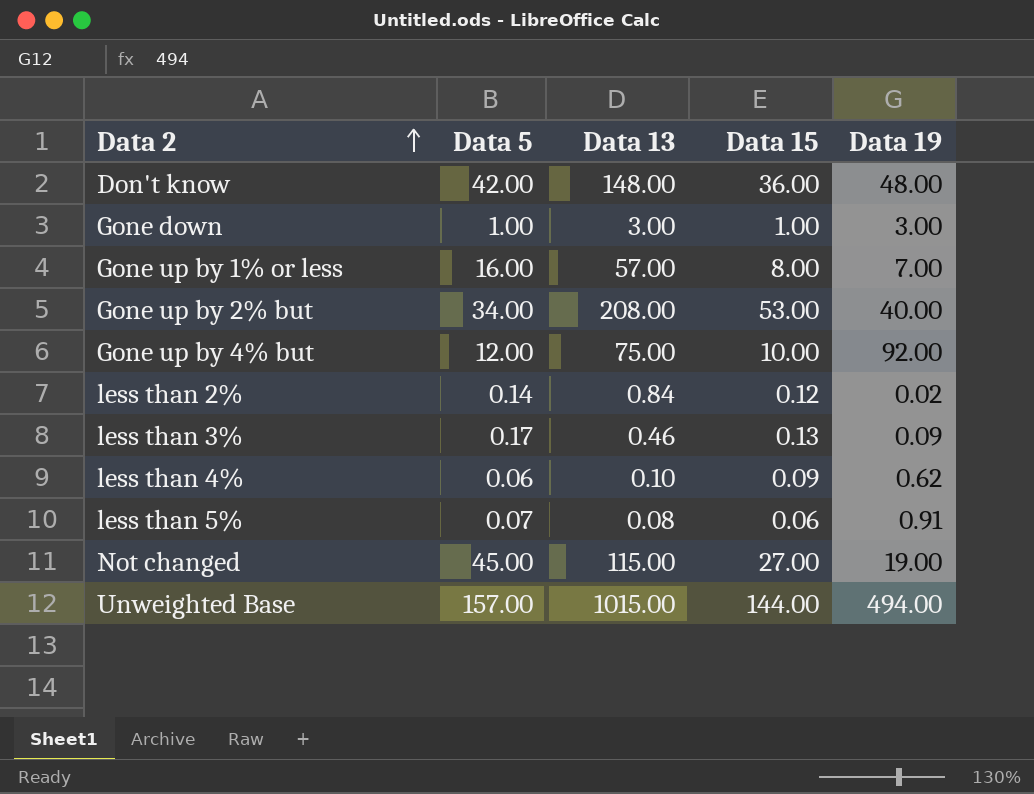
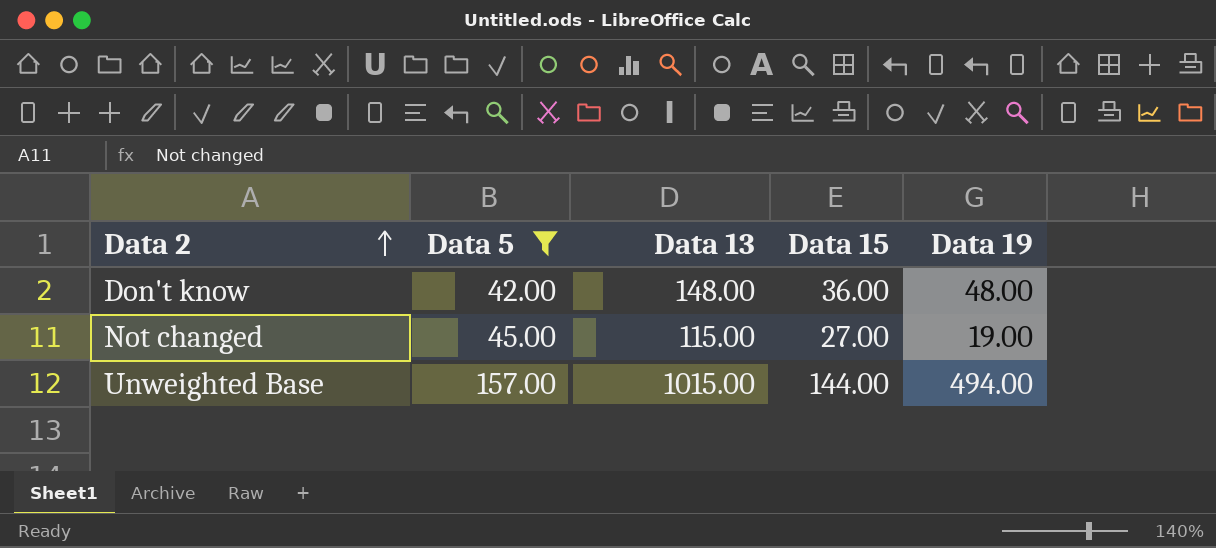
filter: none -> Data 5 >= 42.00

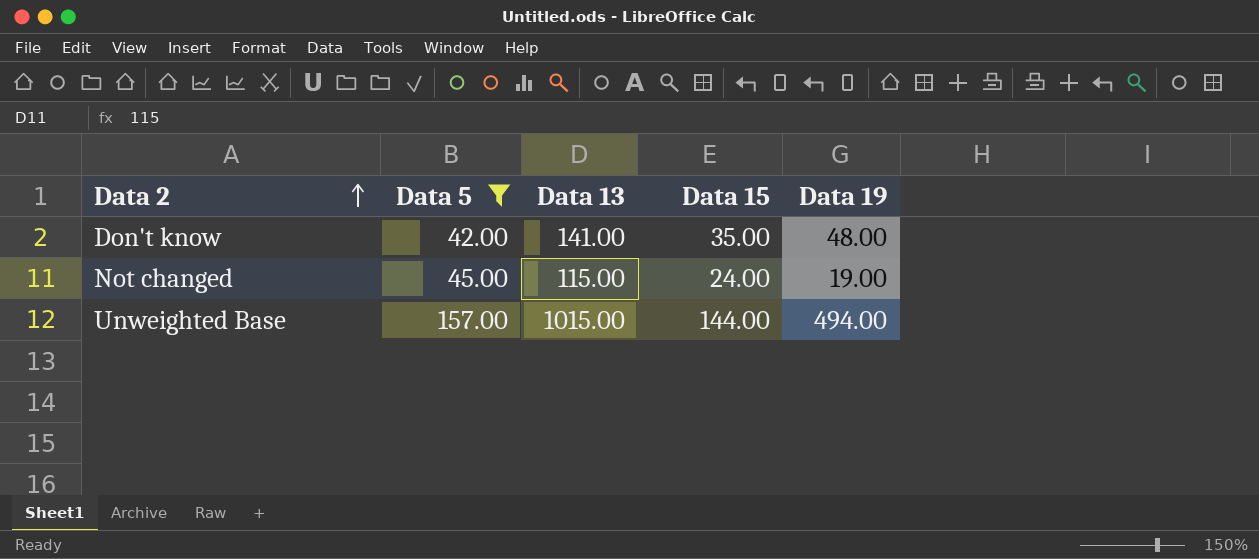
Don't know | Data 13: 148.00 -> 141.00
Don't know | Data 15: 36.00 -> 35.00
Not changed | Data 15: 27.00 -> 24.00

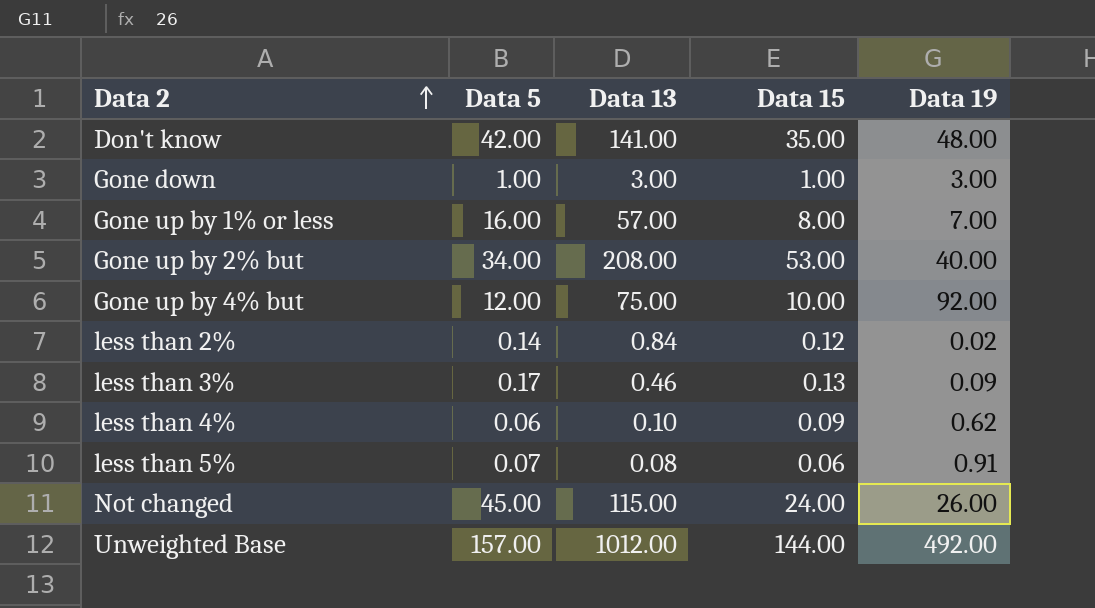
filter: Data 5 >= 42.00 -> none
Not changed | Data 19: 19.00 -> 26.00
Unweighted Base | Data 13: 1015.00 -> 1012.00
Unweighted Base | Data 19: 494.00 -> 492.00

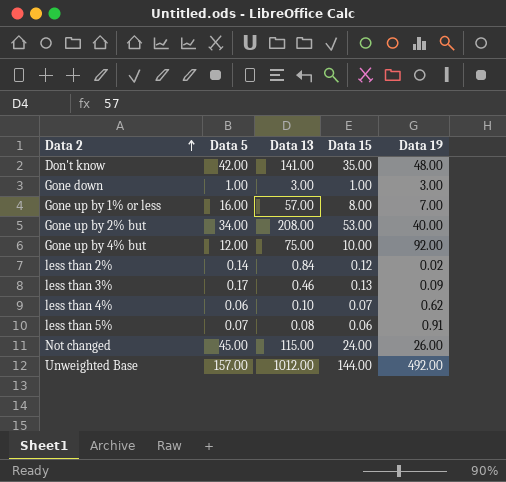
less than 4% | Data 15: 0.09 -> 0.07

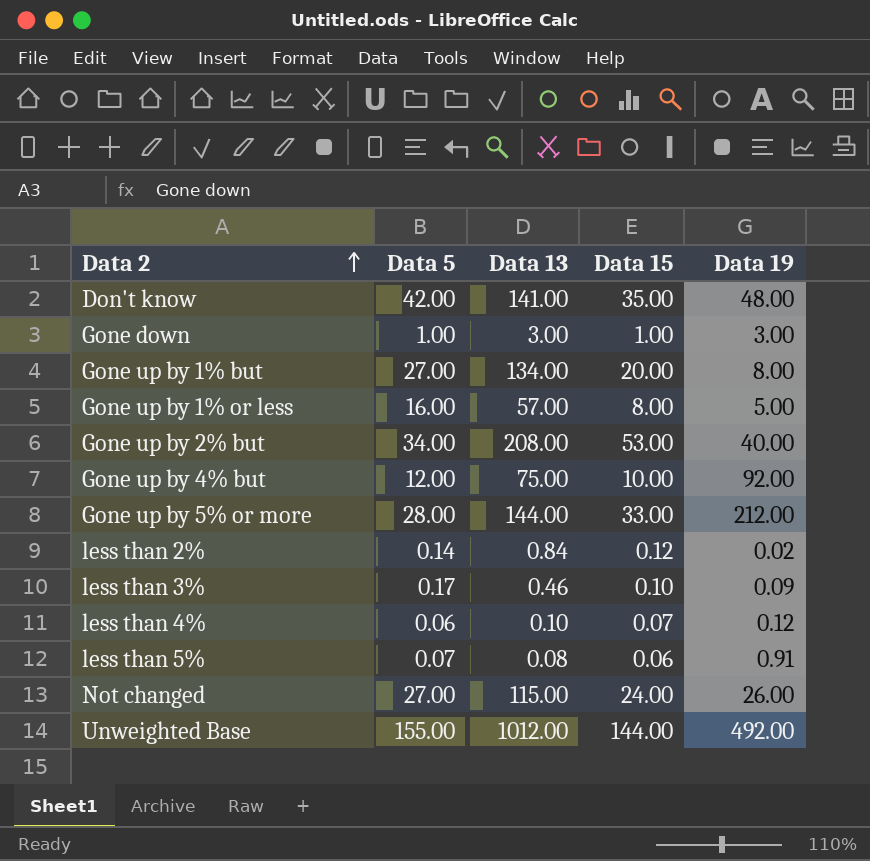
row Gone up by 1% but: none -> 27.00 | 134.00 | 20.00 | 8.00
Gone up by 1% or less | Data 19: 7.00 -> 5.00
row Gone up by 5% or more: none -> 28.00 | 144.00 | 33.00 | 212.00
less than 3% | Data 15: 0.13 -> 0.10
less than 4% | Data 19: 0.62 -> 0.12
Not changed | Data 5: 45.00 -> 27.00
Unweighted Base | Data 5: 157.00 -> 155.00

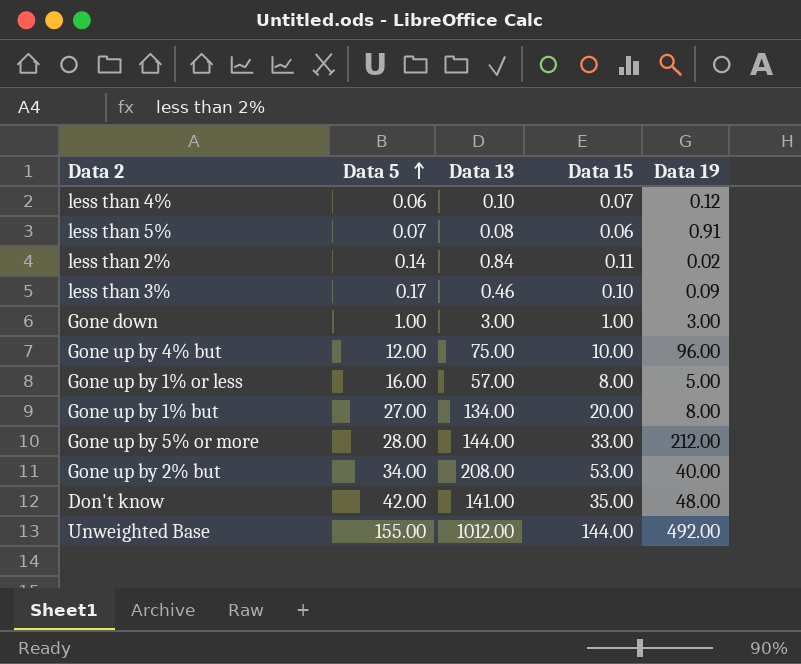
row order: Data 2 ascending -> Data 5 ascending
row Not changed: 27.00 | 115.00 | 24.00 | 26.00 -> none
less than 2% | Data 15: 0.12 -> 0.11
Gone up by 4% but | Data 19: 92.00 -> 96.00

